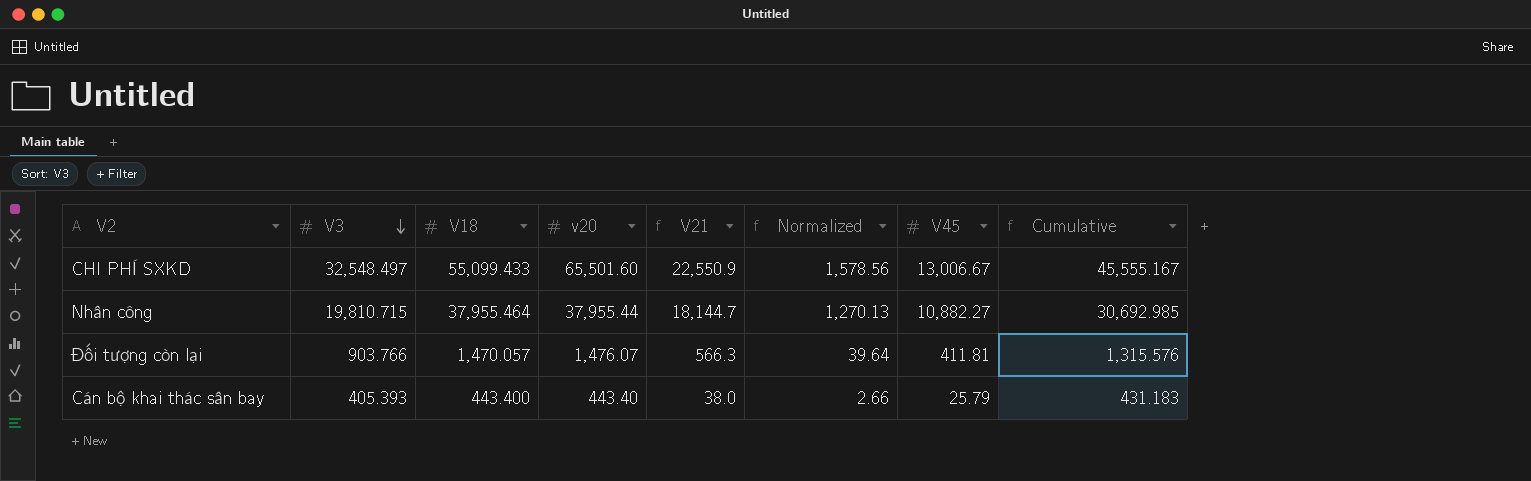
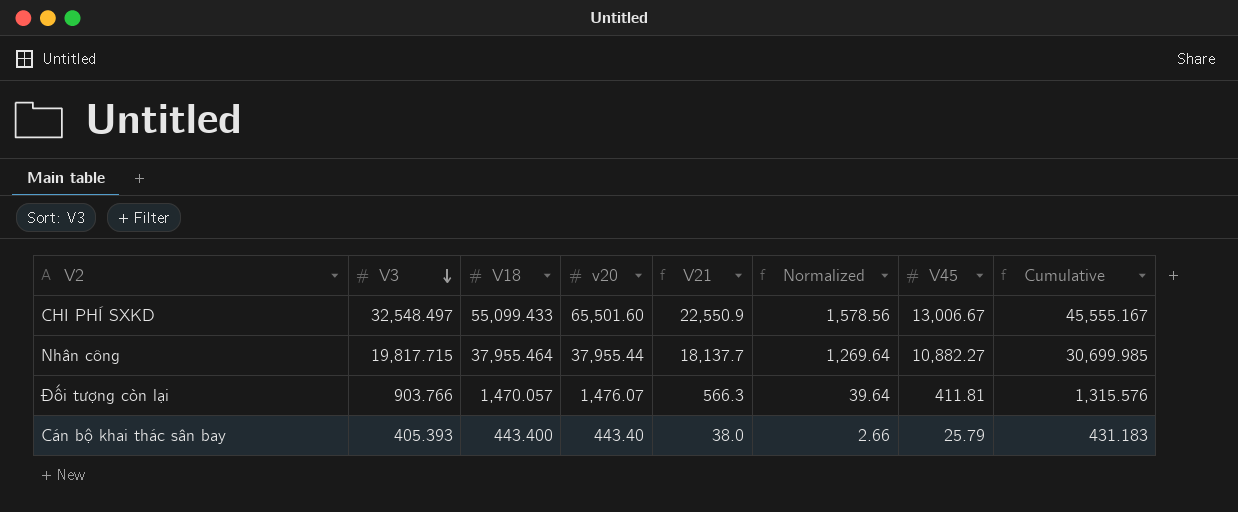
Nhân công | V3: 19,810.715 -> 19,817.715
Nhân công | V21: 18,144.7 -> 18,137.7
Nhân công | Normalized: 1,270.13 -> 1,269.64
Nhân công | Cumulative: 30,692.985 -> 30,699.985

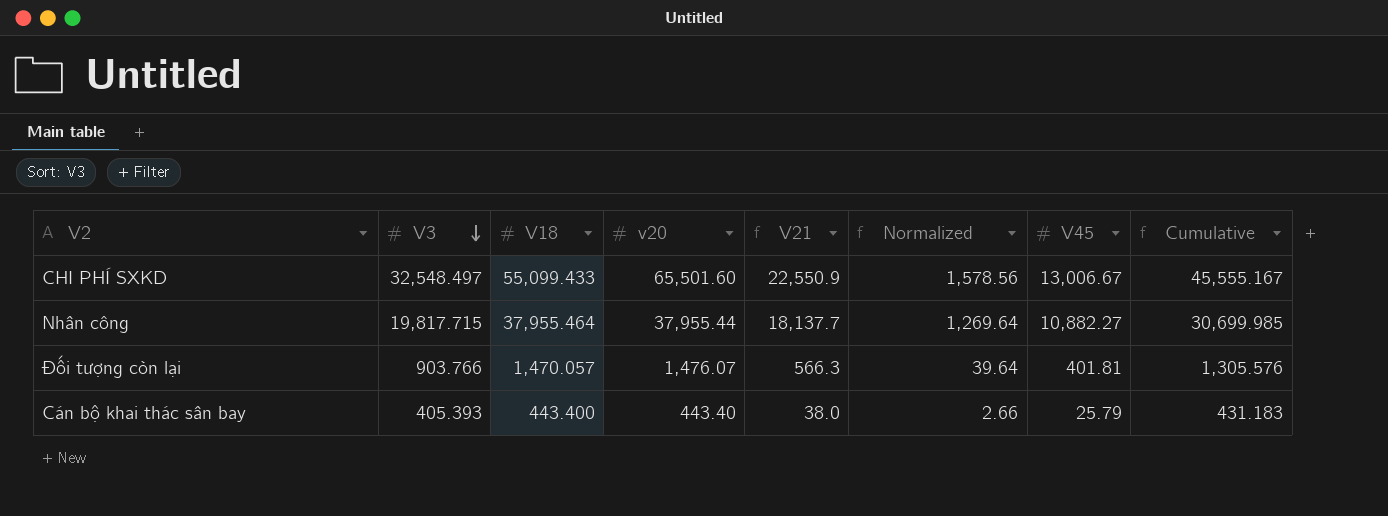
Đối tượng còn lại | V45: 411.81 -> 401.81
Đối tượng còn lại | Cumulative: 1,315.576 -> 1,305.576

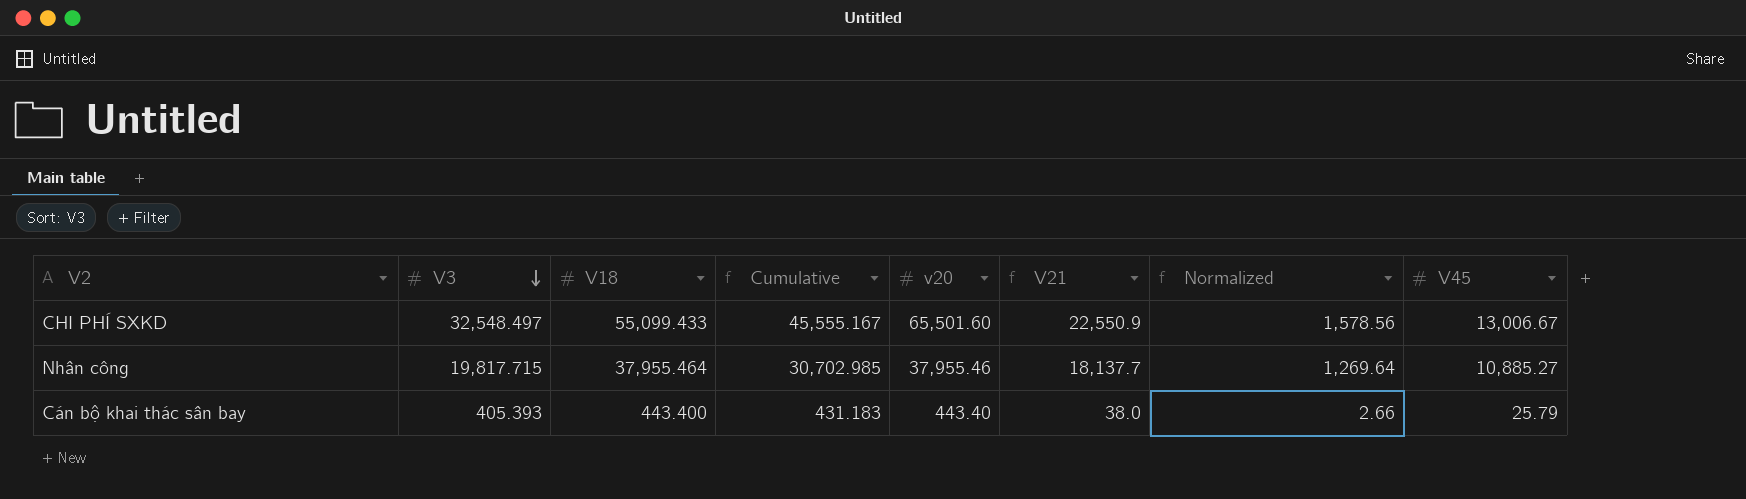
column Cumulative | position: 8 -> 4
row Đối tượng còn lại: 903.766 | 1,470.057 | 1,476.07 | 566.3 | 39.64 | 401.81 | 1,305.576 -> none
Nhân công | Cumulative: 30,699.985 -> 30,702.985
Nhân công | v20: 37,955.44 -> 37,955.46
Nhân công | V45: 10,882.27 -> 10,885.27

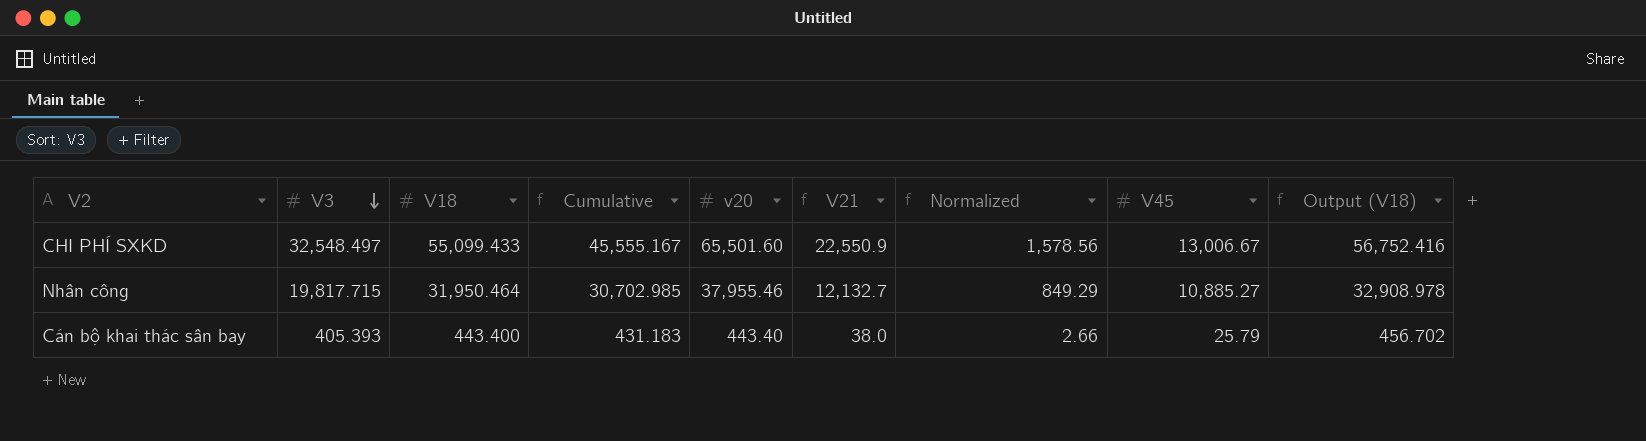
column Output (V18) | formula: none -> [V18] * 1.03
Nhân công | V18: 37,955.464 -> 31,950.464
Nhân công | V21: 18,137.7 -> 12,132.7
Nhân công | Normalized: 1,269.64 -> 849.29

